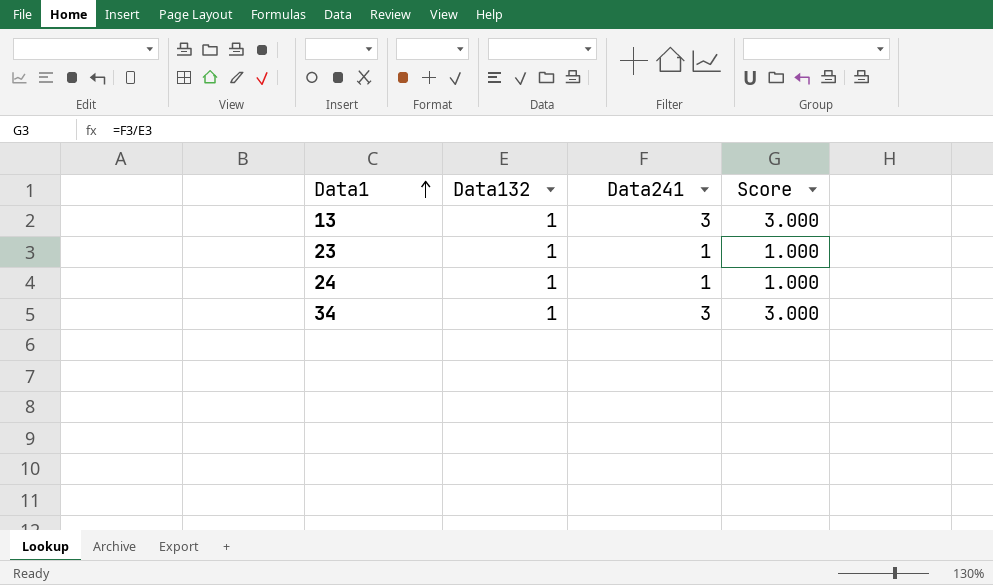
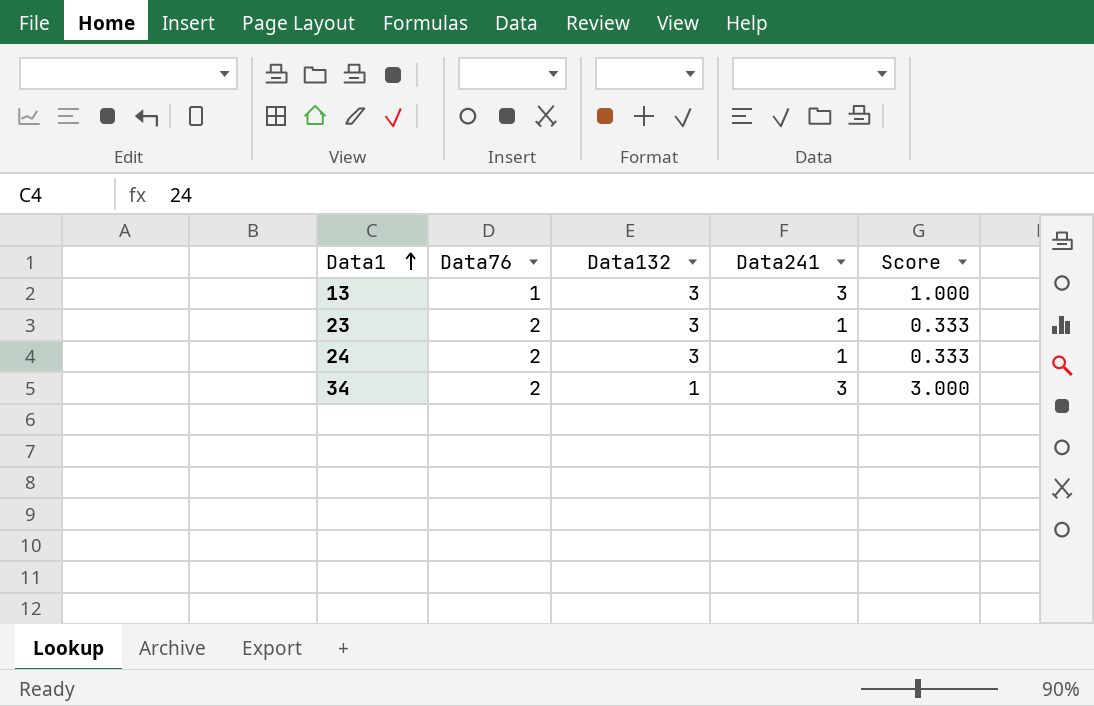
column Data76 | position: none -> 2
13 | Data132: 1 -> 3
13 | Score: 3.000 -> 1.000
23 | Data132: 1 -> 3
23 | Score: 1.000 -> 0.333
24 | Data132: 1 -> 3
24 | Score: 1.000 -> 0.333

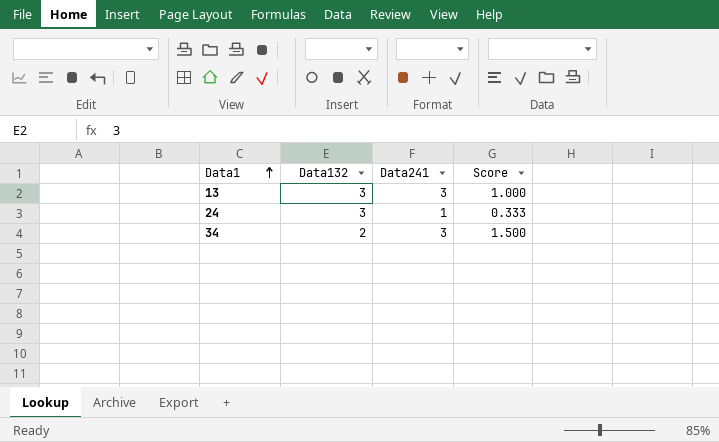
column Data76 | position: 2 -> none
row 23: 2 | 3 | 1 | 0.333 -> none
34 | Data132: 1 -> 2
34 | Score: 3.000 -> 1.500

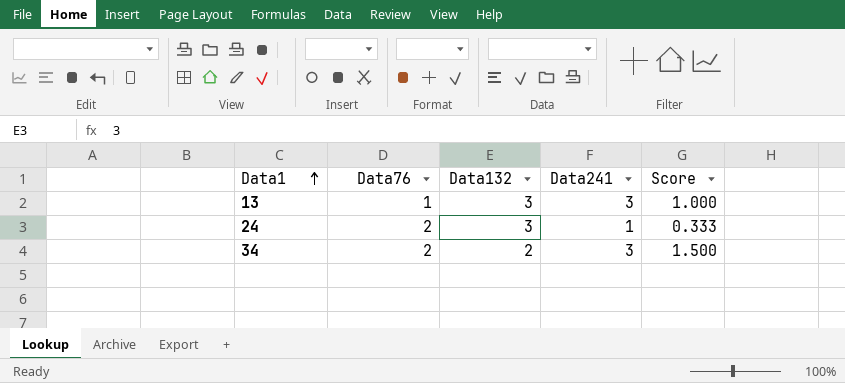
column Data76 | position: none -> 2

